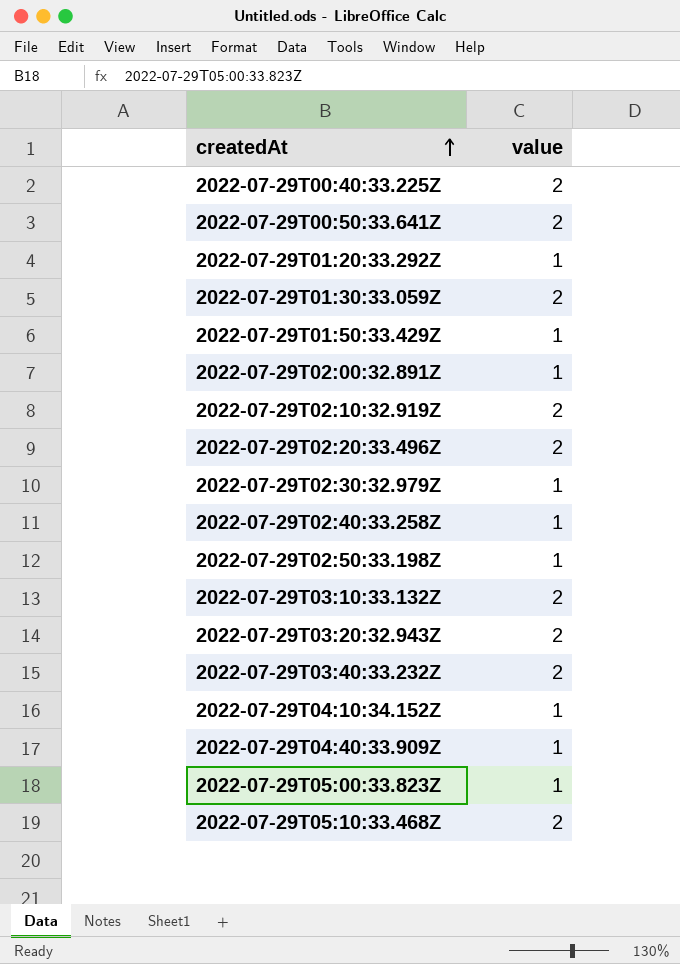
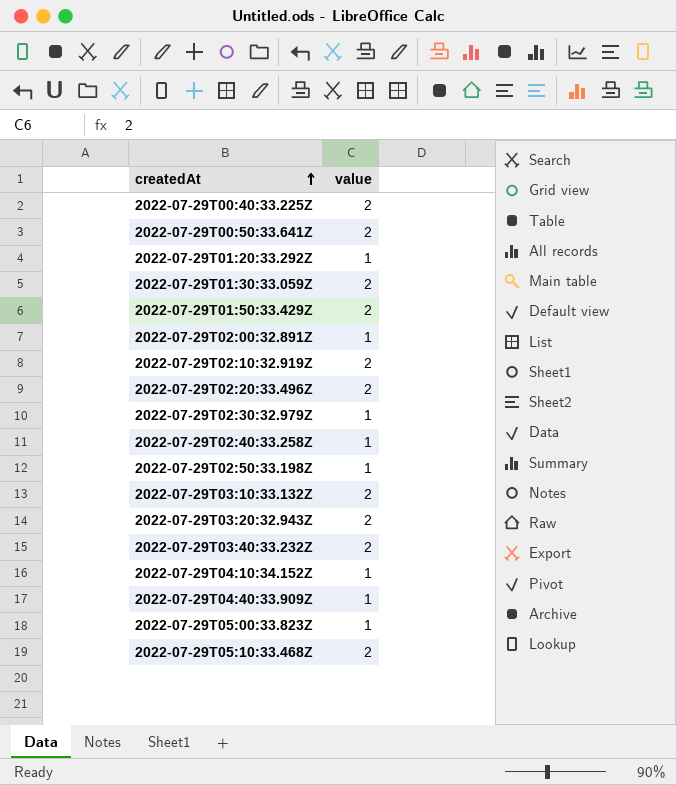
2022-07-29T01:50:33.429Z | value: 1 -> 2

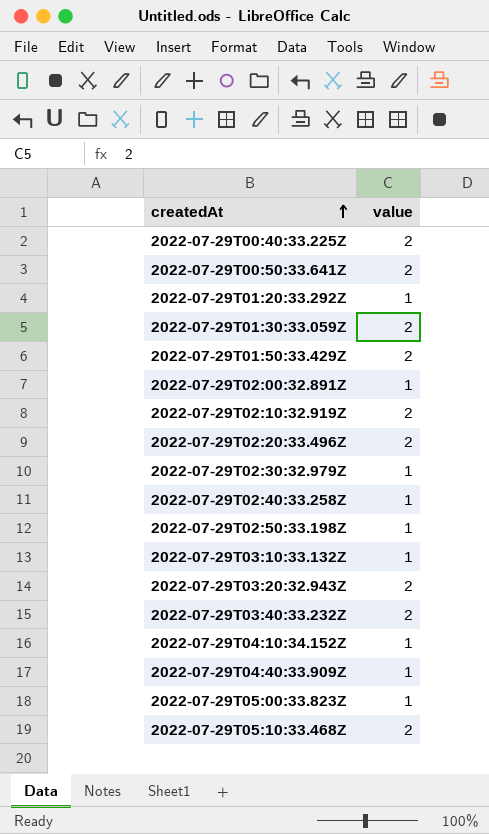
2022-07-29T03:10:33.132Z | value: 2 -> 1

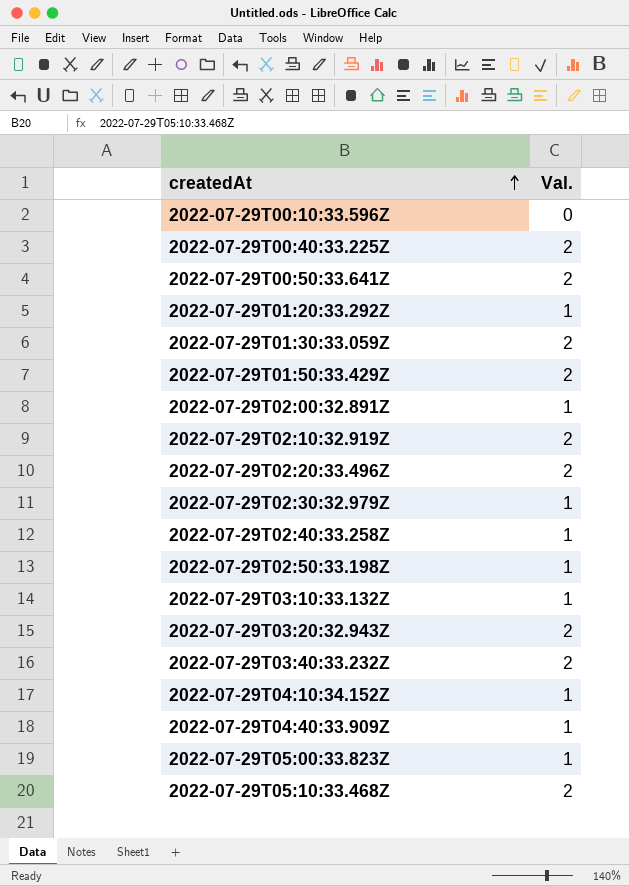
column name: value -> Val.
row 2022-07-29T00:10:33.596Z: none -> 0

